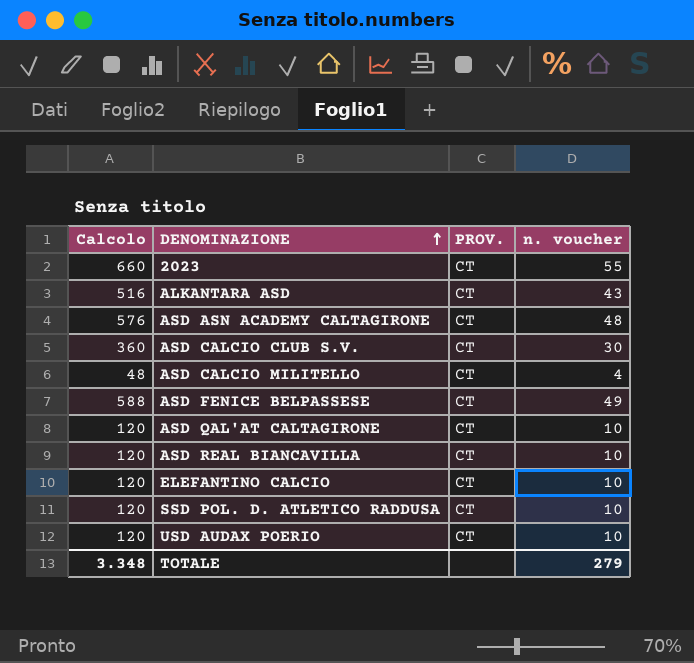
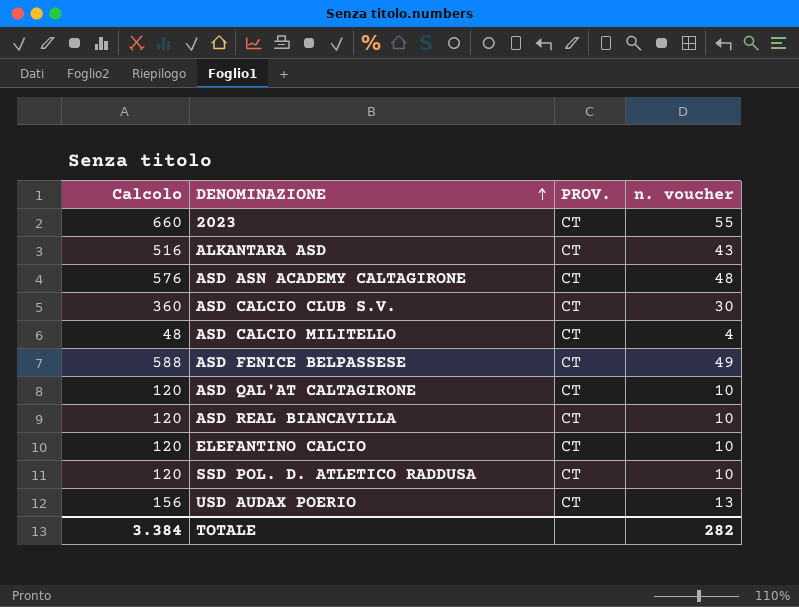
USD AUDAX POERIO | Calcolo: 120 -> 156
USD AUDAX POERIO | n. voucher: 10 -> 13
TOTALE | Calcolo: 3.348 -> 3.384
TOTALE | n. voucher: 279 -> 282

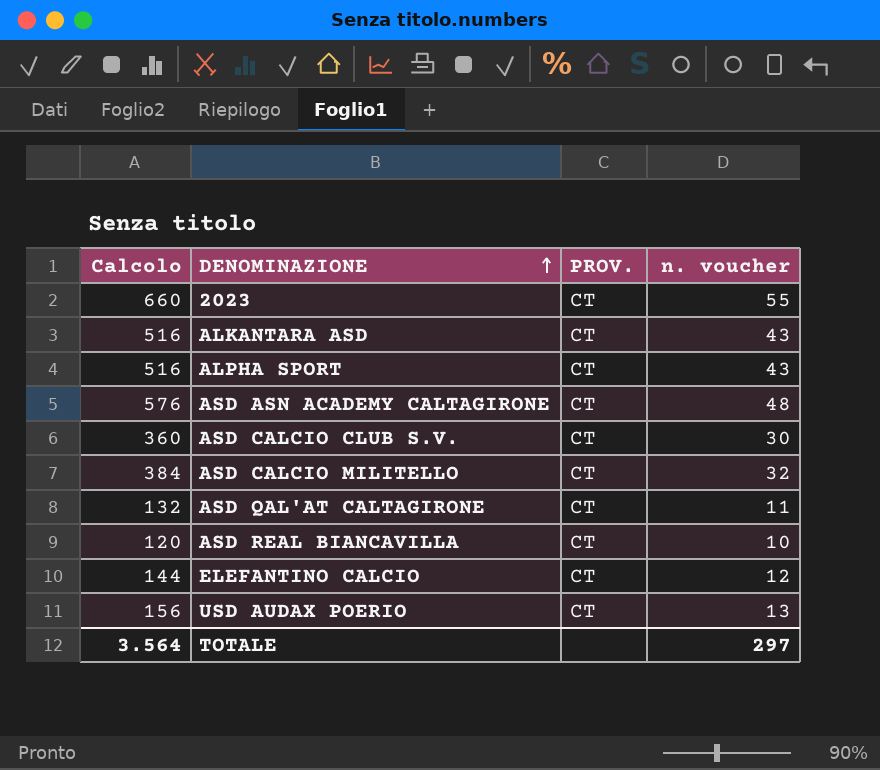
row ASD FENICE BELPASSESE: 588 | CT | 49 -> none
row SSD POL. D. ATLETICO RADDUSA: 120 | CT | 10 -> none
row ALPHA SPORT: none -> 516 | CT | 43
ASD CALCIO MILITELLO | Calcolo: 48 -> 384
ASD CALCIO MILITELLO | n. voucher: 4 -> 32
ASD QAL'AT CALTAGIRONE | Calcolo: 120 -> 132
ASD QAL'AT CALTAGIRONE | n. voucher: 10 -> 11
ELEFANTINO CALCIO | Calcolo: 120 -> 144
ELEFANTINO CALCIO | n. voucher: 10 -> 12
TOTALE | Calcolo: 3.384 -> 3.564
TOTALE | n. voucher: 282 -> 297

